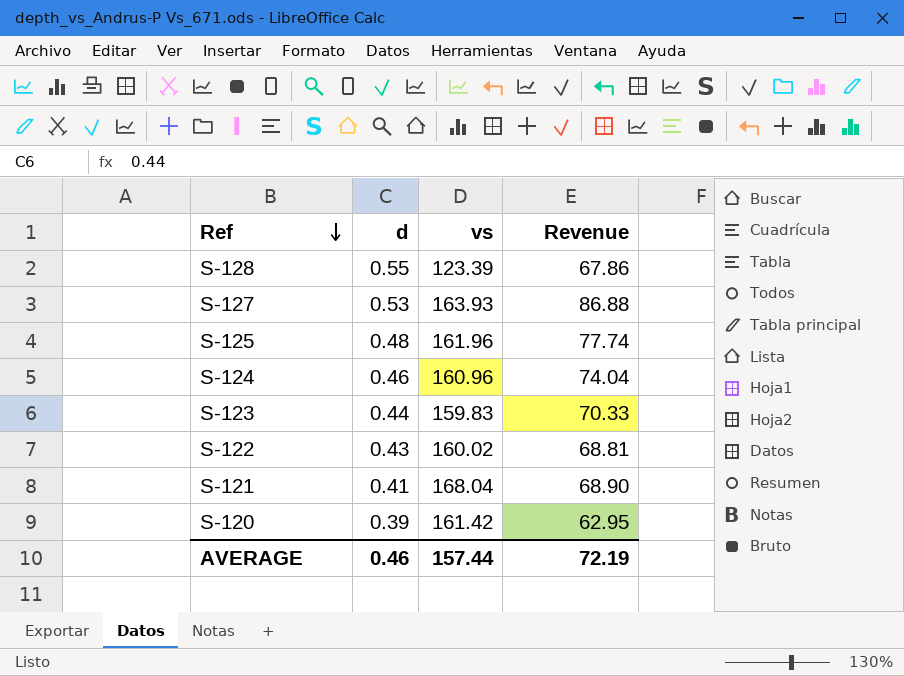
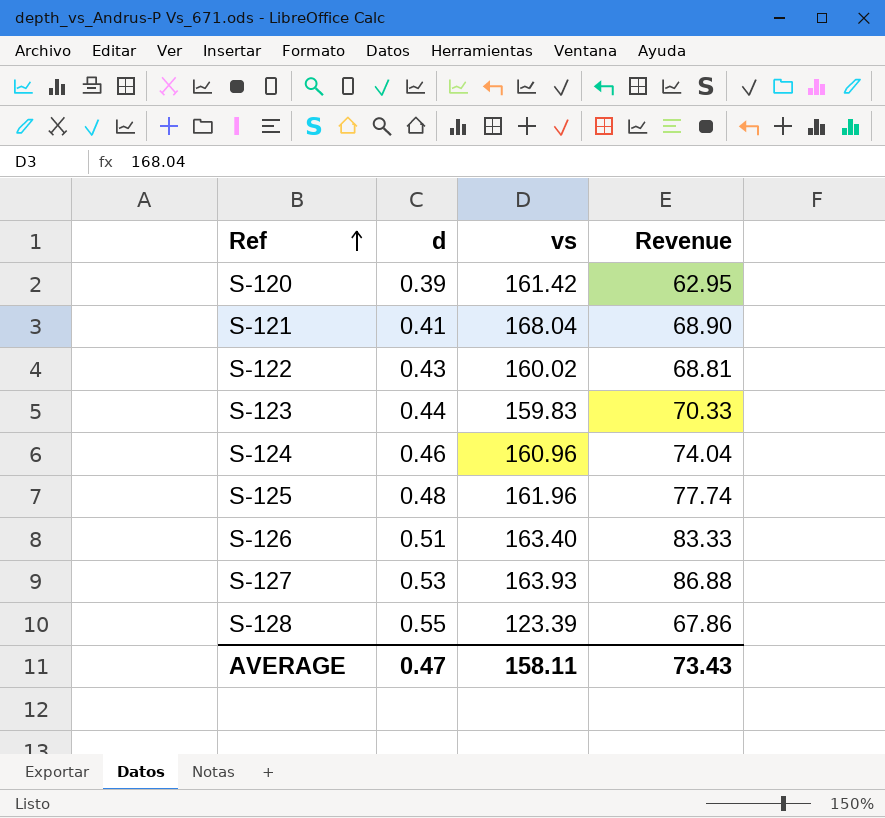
row order: Ref descending -> Ref ascending
row S-126: none -> 0.51 | 163.40 | 83.33
AVERAGE | d: 0.46 -> 0.47
AVERAGE | vs: 157.44 -> 158.11
AVERAGE | Revenue: 72.19 -> 73.43

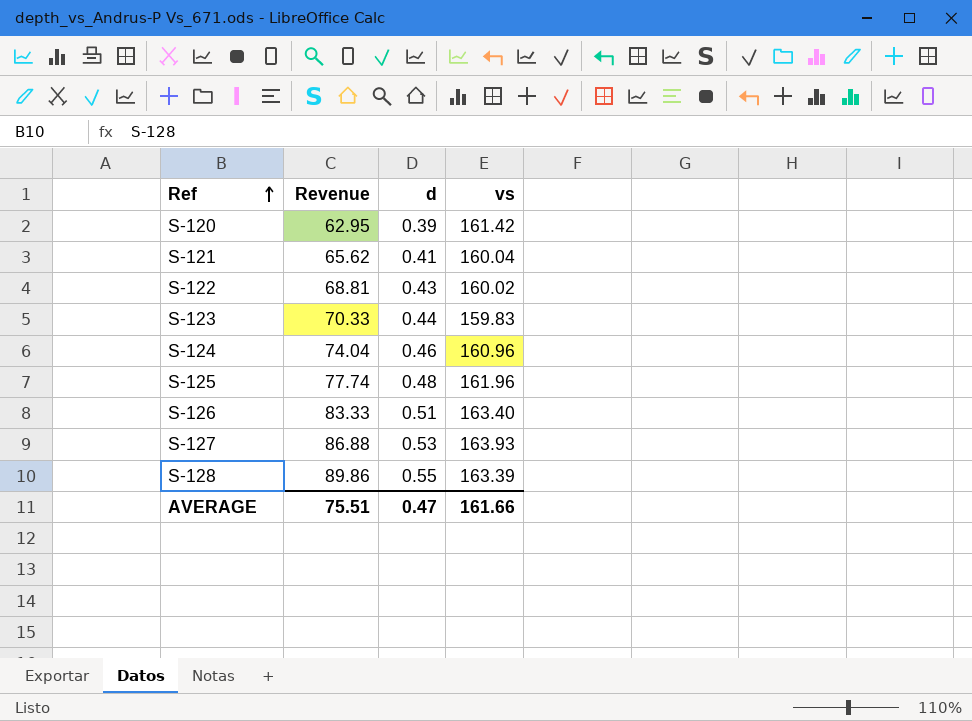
column Revenue | position: 4 -> 2
S-121 | Revenue: 68.90 -> 65.62
S-121 | vs: 168.04 -> 160.04
S-128 | Revenue: 67.86 -> 89.86
S-128 | vs: 123.39 -> 163.39
AVERAGE | Revenue: 73.43 -> 75.51
AVERAGE | vs: 158.11 -> 161.66

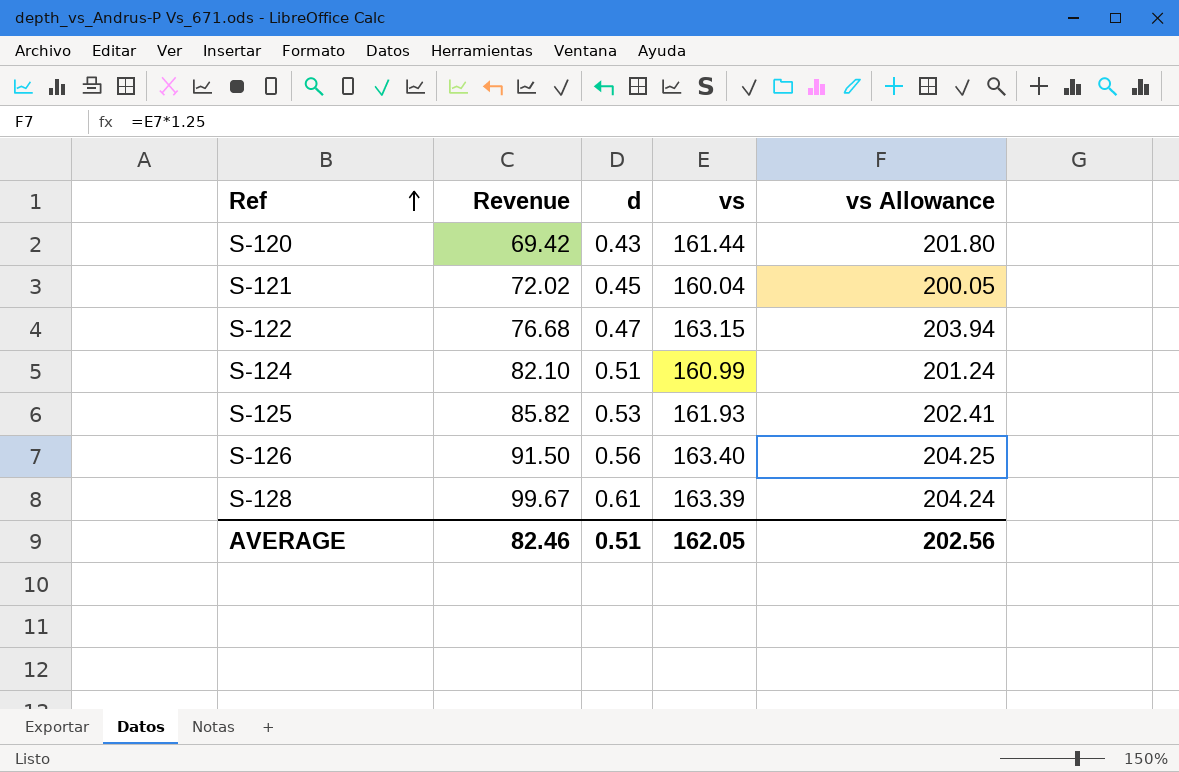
column vs Allowance | formula: none -> [vs] * 1.25
row S-123: 70.33 | 0.44 | 159.83 -> none
row S-127: 86.88 | 0.53 | 163.93 -> none
S-120 | Revenue: 62.95 -> 69.42
S-120 | d: 0.39 -> 0.43
S-120 | vs: 161.42 -> 161.44
S-121 | Revenue: 65.62 -> 72.02
S-121 | d: 0.41 -> 0.45
S-122 | Revenue: 68.81 -> 76.68
S-122 | d: 0.43 -> 0.47
S-122 | vs: 160.02 -> 163.15
S-124 | Revenue: 74.04 -> 82.10
S-124 | d: 0.46 -> 0.51
S-124 | vs: 160.96 -> 160.99
S-125 | Revenue: 77.74 -> 85.82
S-125 | d: 0.48 -> 0.53
S-125 | vs: 161.96 -> 161.93
S-126 | Revenue: 83.33 -> 91.50
S-126 | d: 0.51 -> 0.56
S-128 | Revenue: 89.86 -> 99.67
S-128 | d: 0.55 -> 0.61
AVERAGE | Revenue: 75.51 -> 82.46
AVERAGE | d: 0.47 -> 0.51
AVERAGE | vs: 161.66 -> 162.05

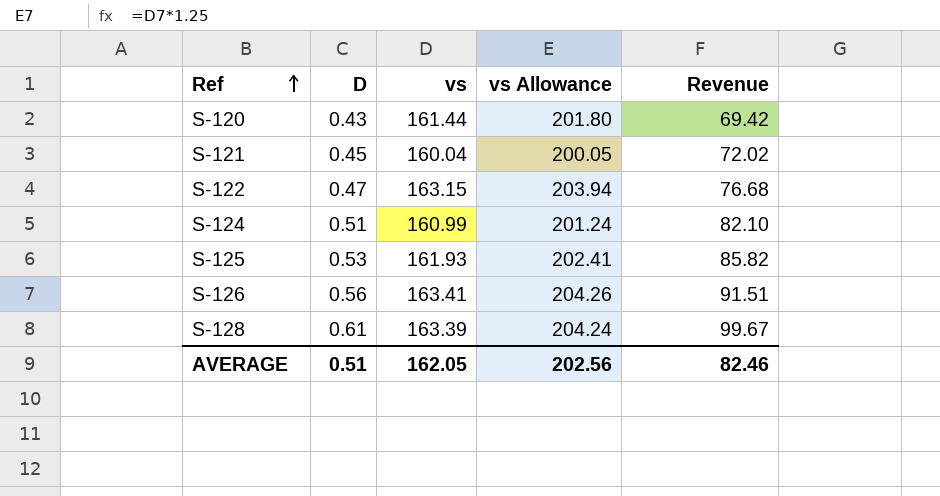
column name: d -> D
column Revenue | position: 2 -> 5
S-126 | vs: 163.40 -> 163.41
S-126 | vs Allowance: 204.25 -> 204.26
S-126 | Revenue: 91.50 -> 91.51

